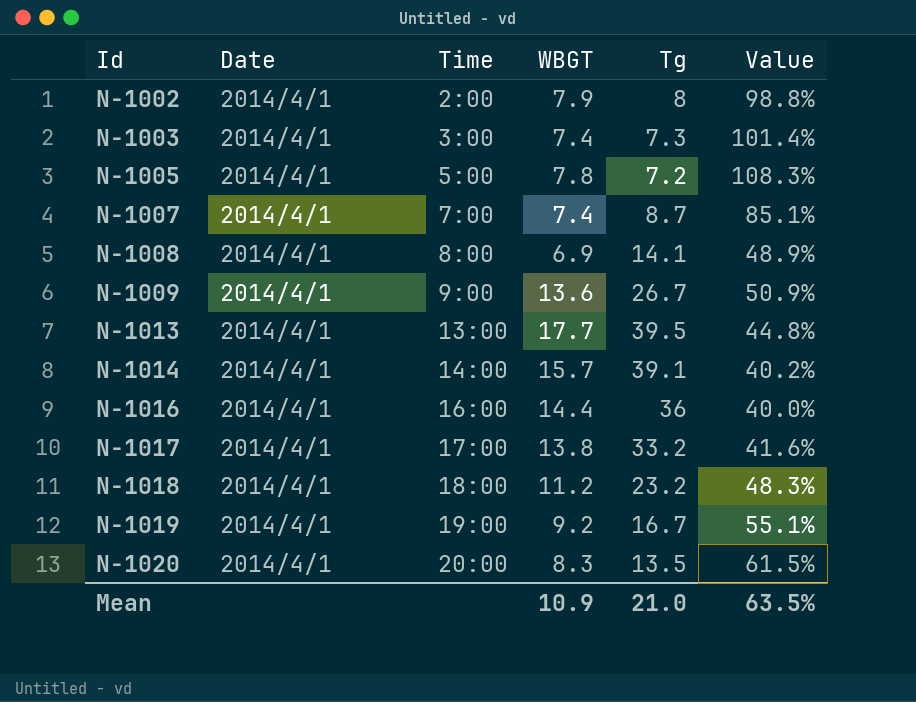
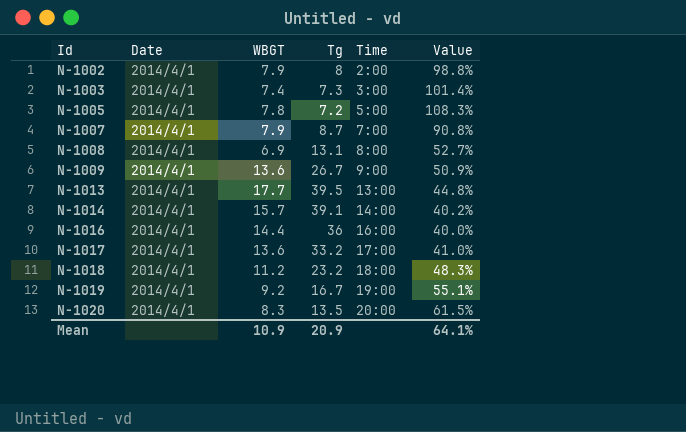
column Time | position: 3 -> 5
N-1007 | WBGT: 7.4 -> 7.9
N-1007 | Value: 85.1% -> 90.8%
N-1008 | Tg: 14.1 -> 13.1
N-1008 | Value: 48.9% -> 52.7%
N-1017 | WBGT: 13.8 -> 13.6
N-1017 | Value: 41.6% -> 41.0%
Mean | Tg: 21.0 -> 20.9
Mean | Value: 63.5% -> 64.1%

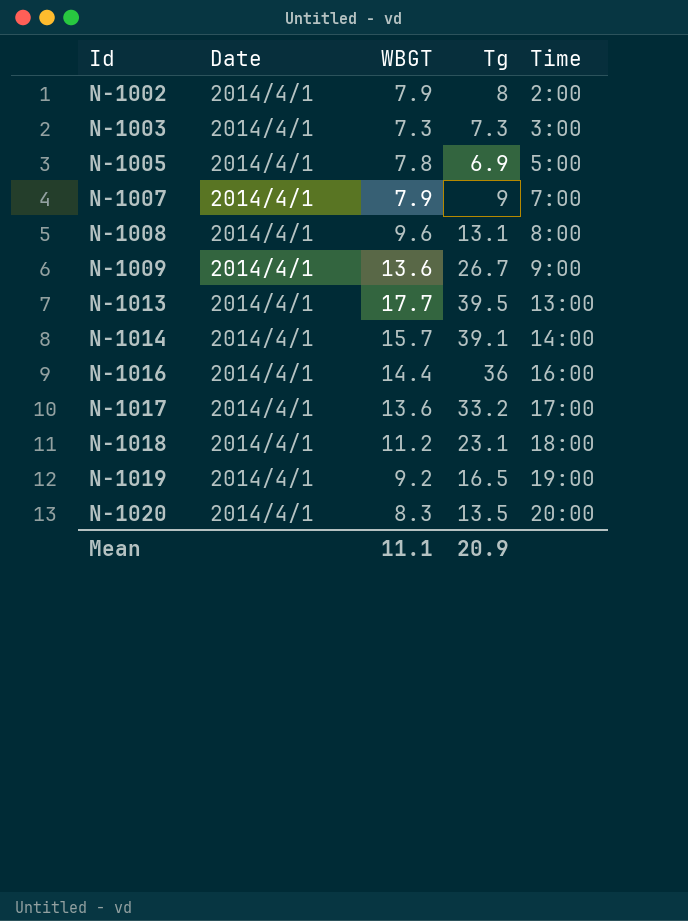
column Value | formula: [WBGT] / [Tg] -> none
N-1003 | WBGT: 7.4 -> 7.3
N-1005 | Tg: 7.2 -> 6.9
N-1007 | Tg: 8.7 -> 9
N-1008 | WBGT: 6.9 -> 9.6
N-1018 | Tg: 23.2 -> 23.1
N-1019 | Tg: 16.7 -> 16.5
Mean | WBGT: 10.9 -> 11.1

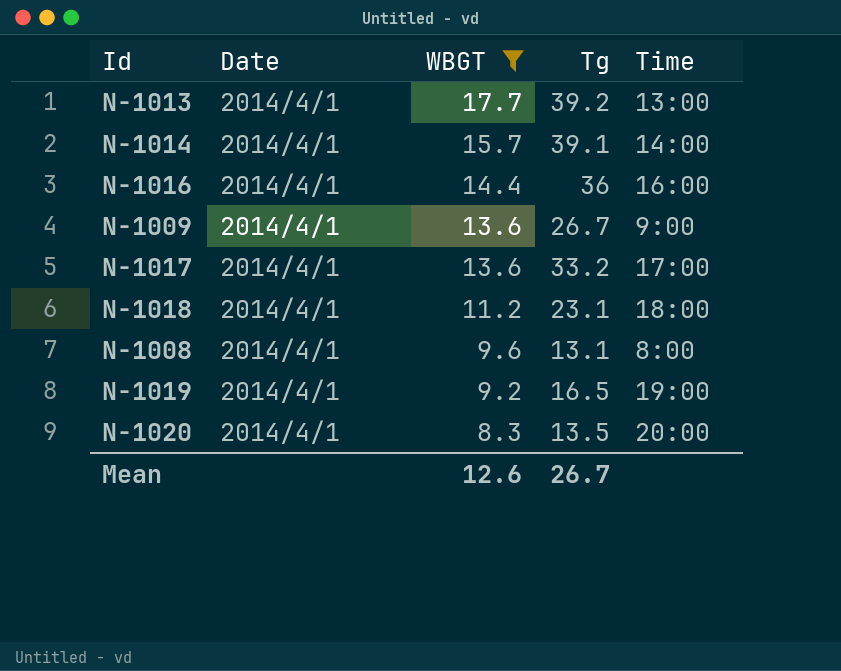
filter: none -> WBGT >= 8.3
row order: Id ascending -> WBGT descending
N-1013 | Tg: 39.5 -> 39.2
Mean | WBGT: 11.1 -> 12.6
Mean | Tg: 20.9 -> 26.7

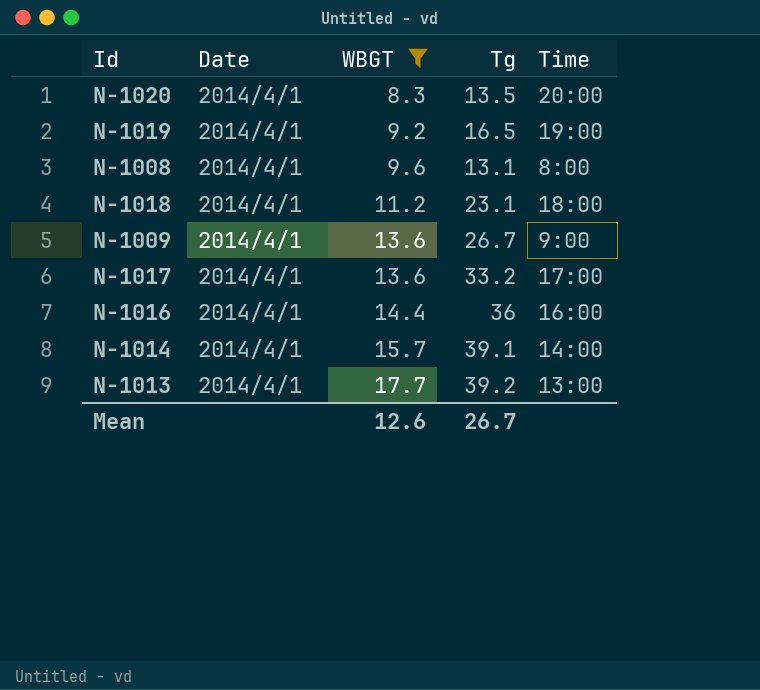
row order: WBGT descending -> WBGT ascending

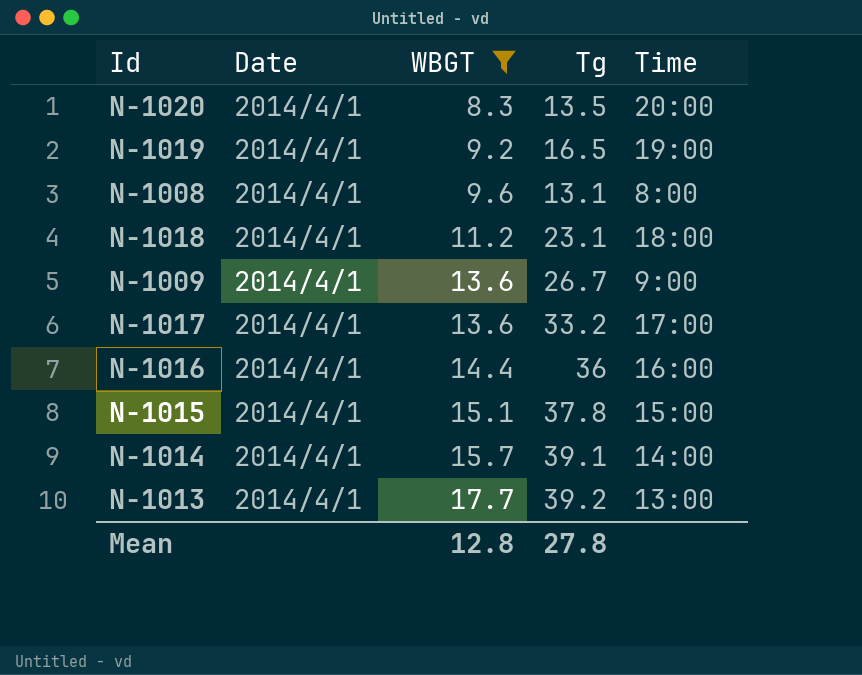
row N-1015: none -> 2014/4/1 | 15.1 | 37.8 | 15:00
Mean | WBGT: 12.6 -> 12.8
Mean | Tg: 26.7 -> 27.8

